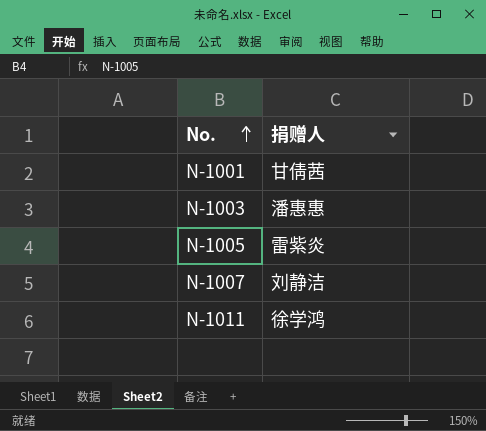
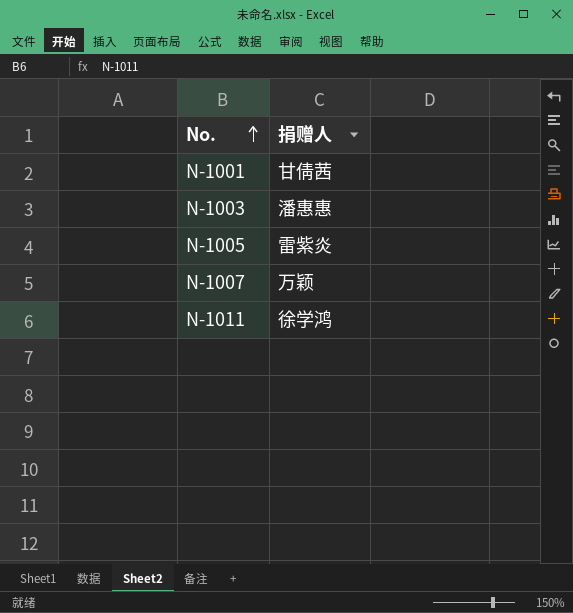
N-1007 | 捐赠人: 刘静洁 -> 万颖

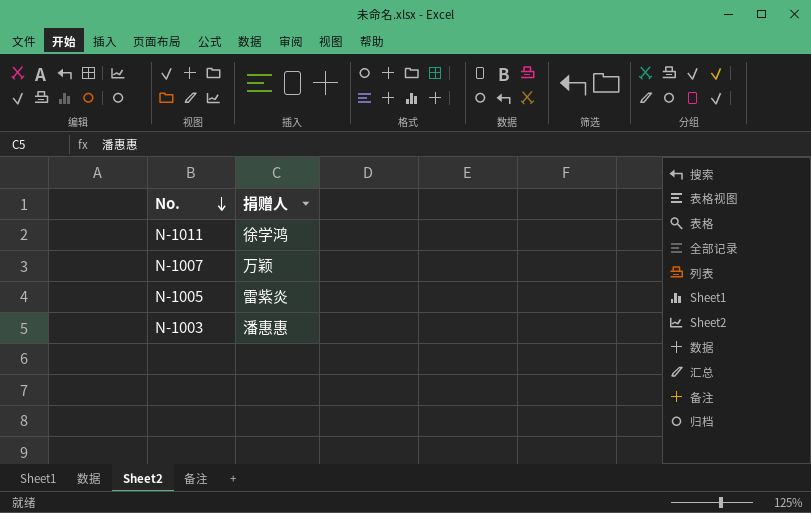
row order: No. ascending -> No. descending
row N-1001: 甘倩茜 -> none

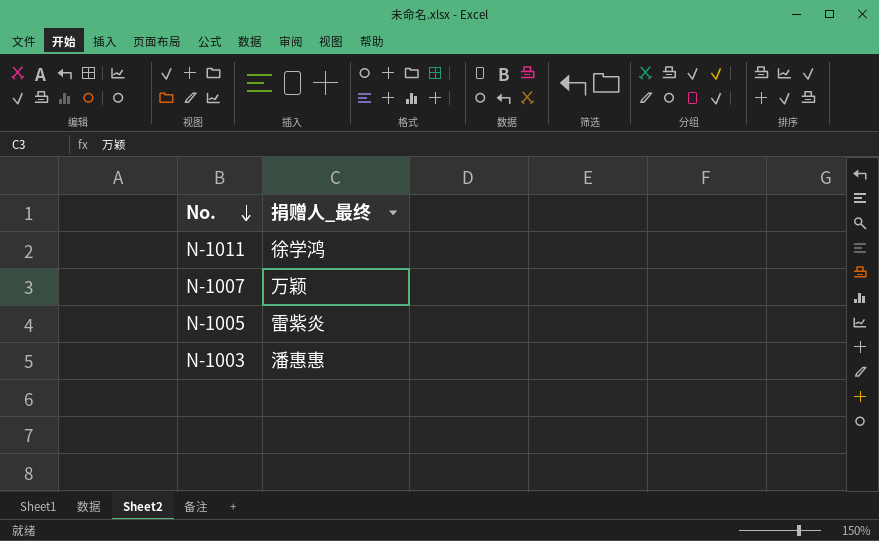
column name: 捐赠人 -> 捐赠人_最终

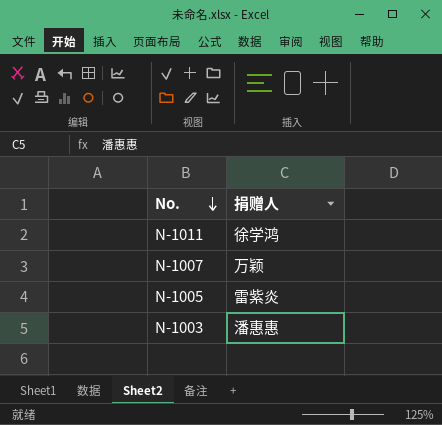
column name: 捐赠人_最终 -> 捐赠人

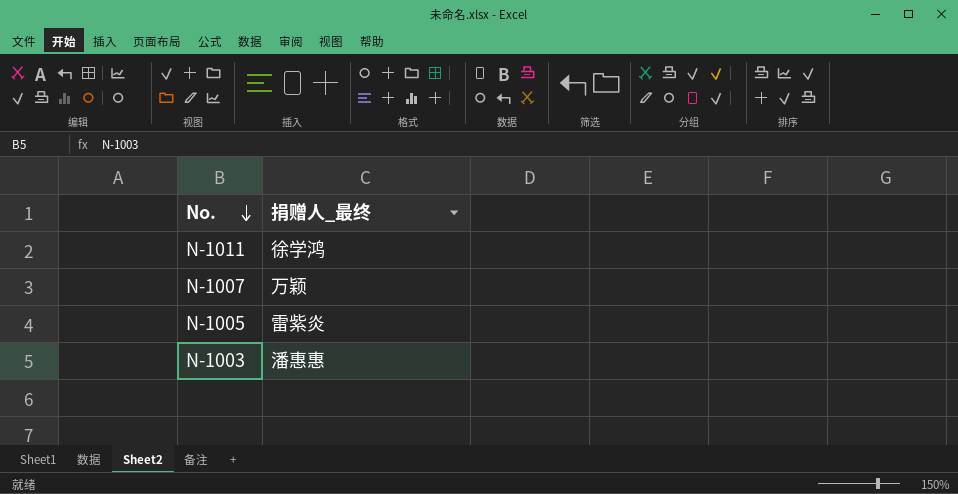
column name: 捐赠人 -> 捐赠人_最终

